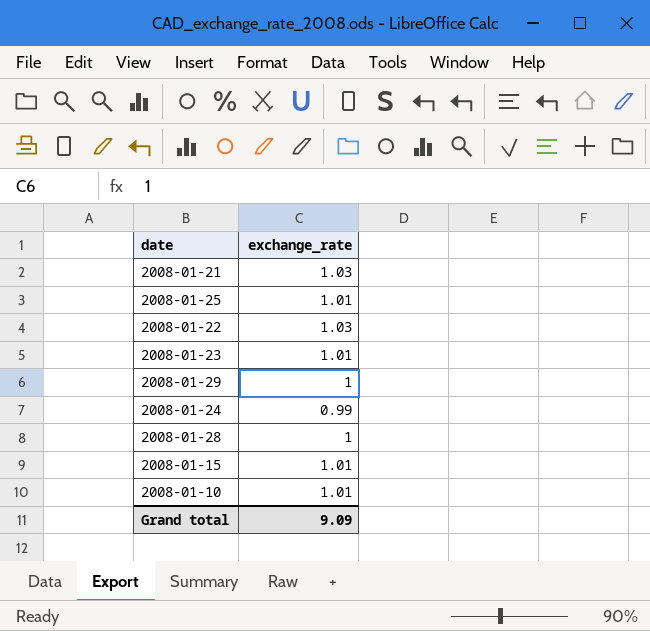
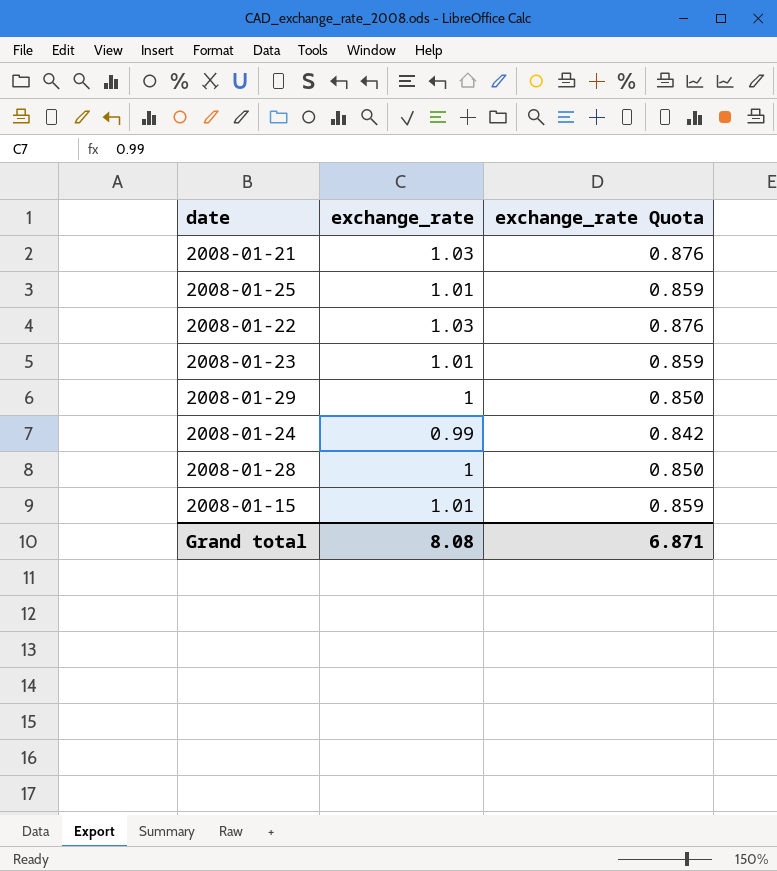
column exchange_rate Quota | formula: none -> [exchange_rate] * 0.85
row 2008-01-10: 1.01 -> none
Grand total | exchange_rate: 9.09 -> 8.08

